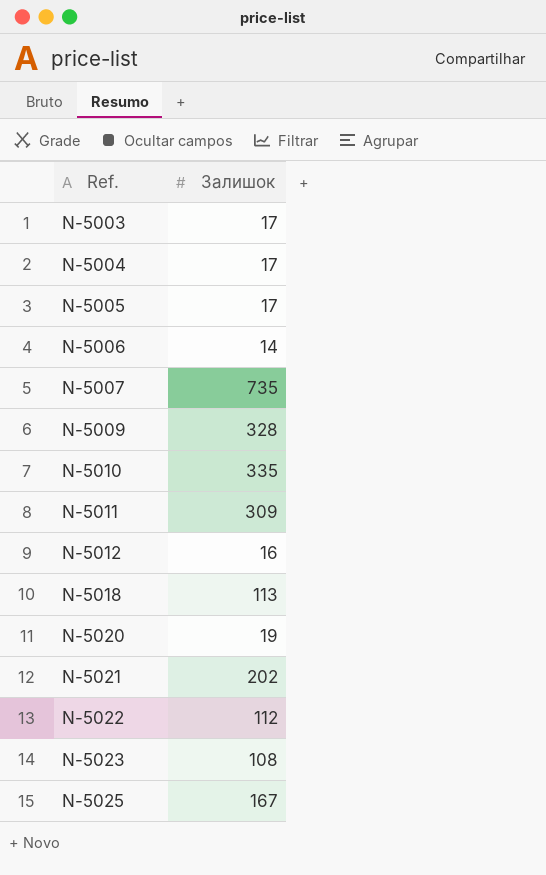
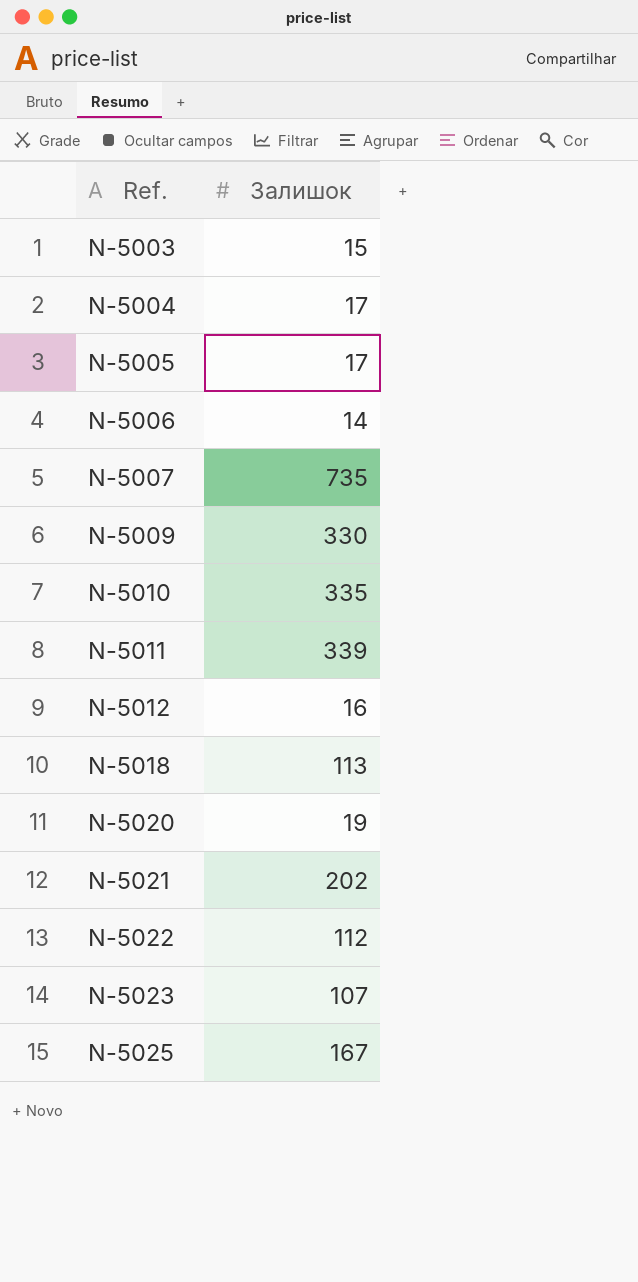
N-5003 | Залишок: 17 -> 15
N-5009 | Залишок: 328 -> 330
N-5011 | Залишок: 309 -> 339
N-5023 | Залишок: 108 -> 107

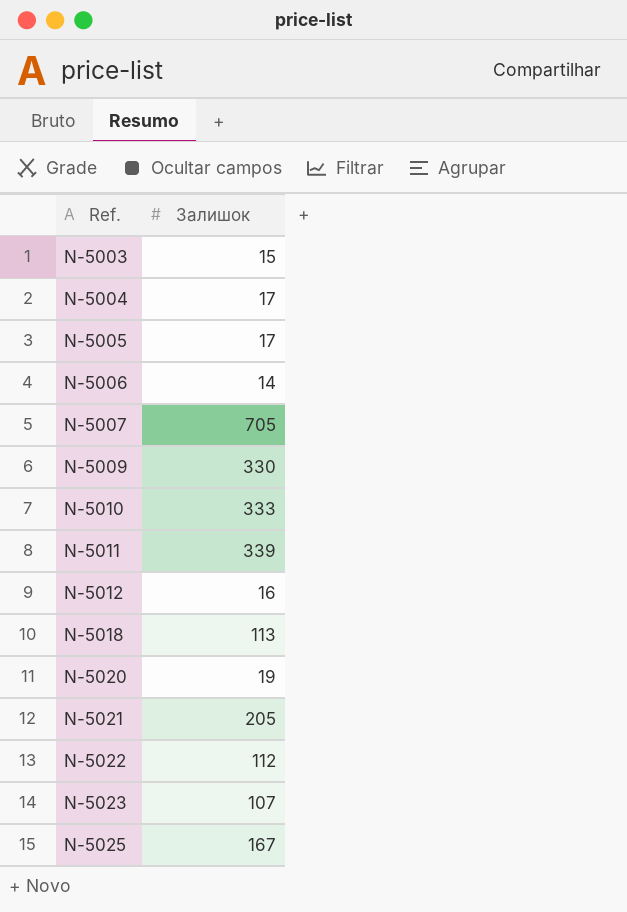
N-5007 | Залишок: 735 -> 705
N-5010 | Залишок: 335 -> 333
N-5021 | Залишок: 202 -> 205

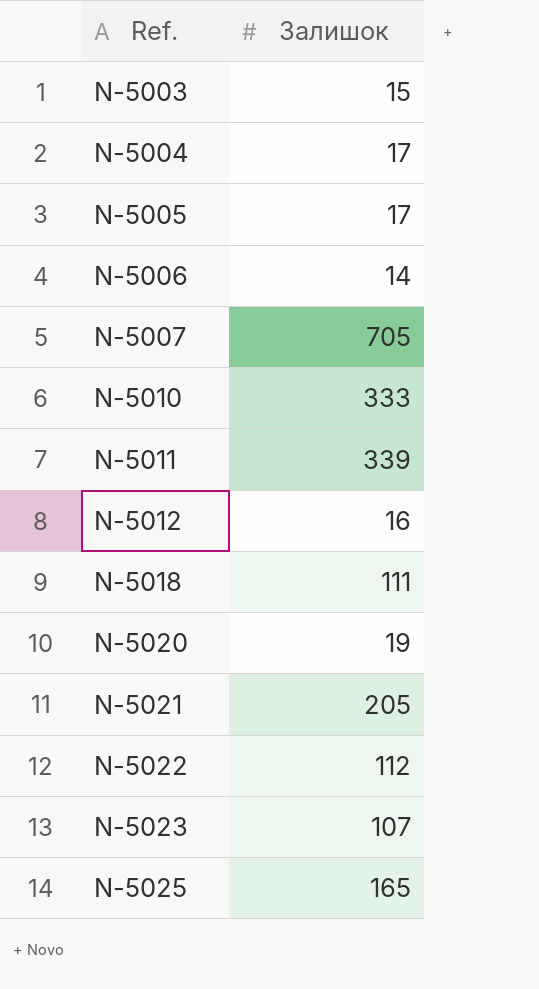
row N-5009: 330 -> none
N-5018 | Залишок: 113 -> 111
N-5025 | Залишок: 167 -> 165

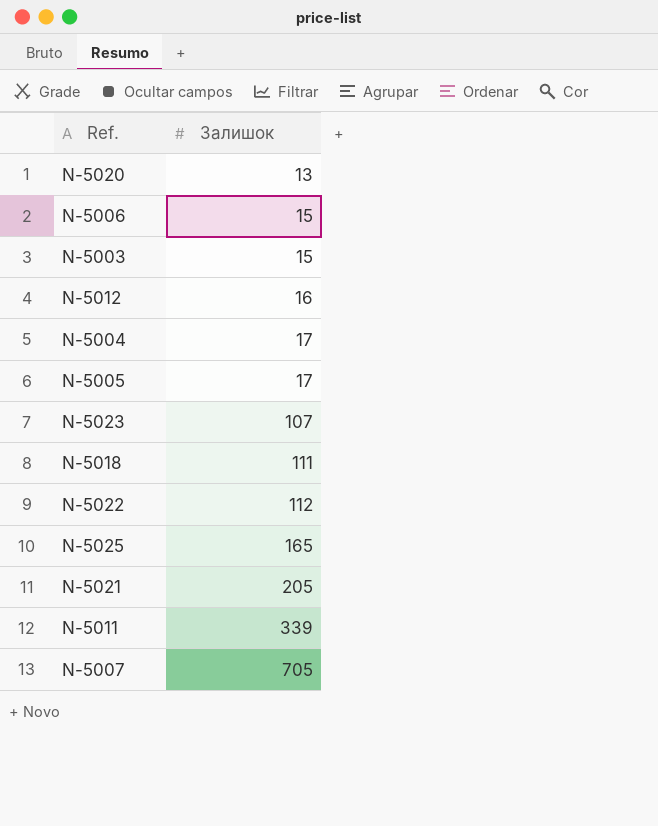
row order: Ref. ascending -> Залишок ascending
row N-5010: 333 -> none
N-5020 | Залишок: 19 -> 13
N-5006 | Залишок: 14 -> 15

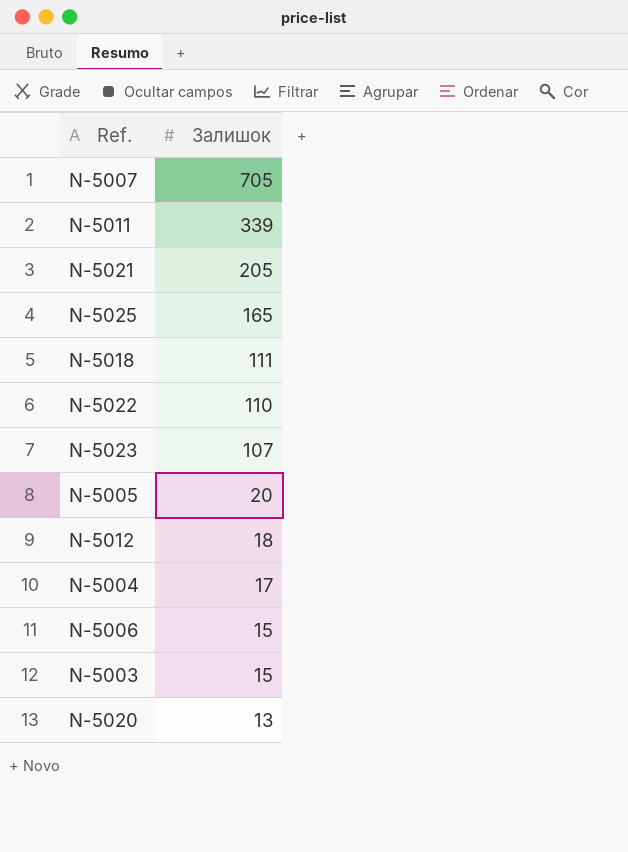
row order: Залишок ascending -> Залишок descending
N-5022 | Залишок: 112 -> 110
N-5005 | Залишок: 17 -> 20
N-5012 | Залишок: 16 -> 18

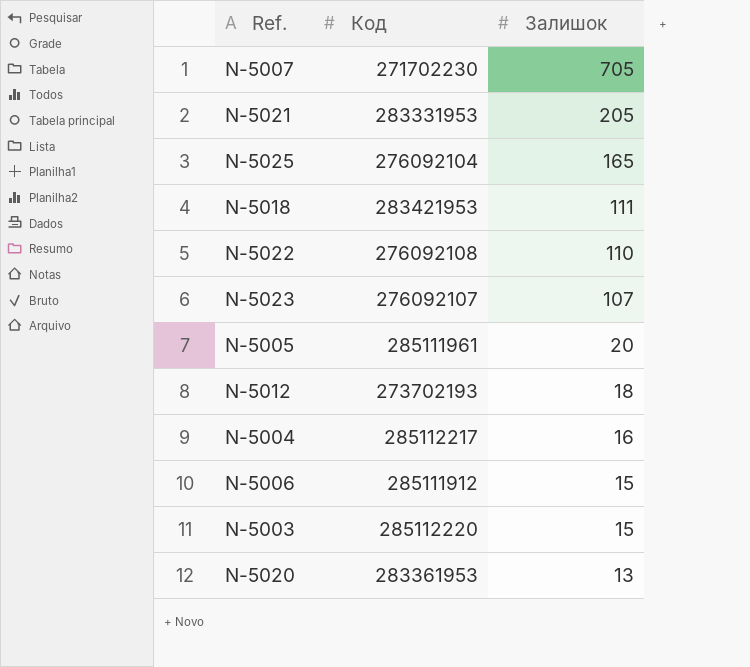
column Код | position: none -> 2
row N-5011: 339 -> none
N-5004 | Залишок: 17 -> 16

